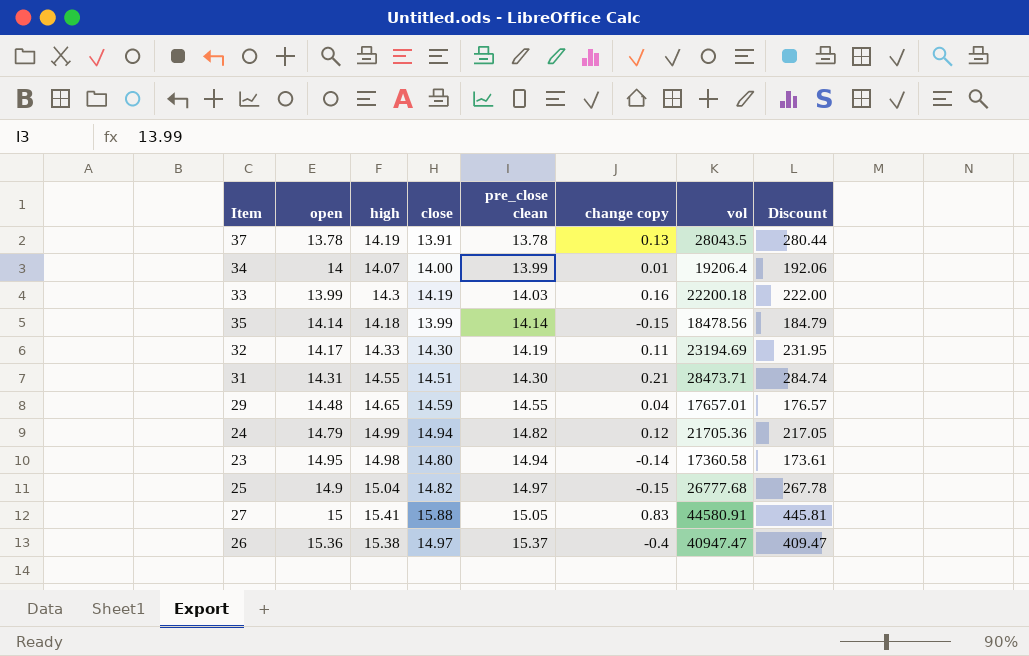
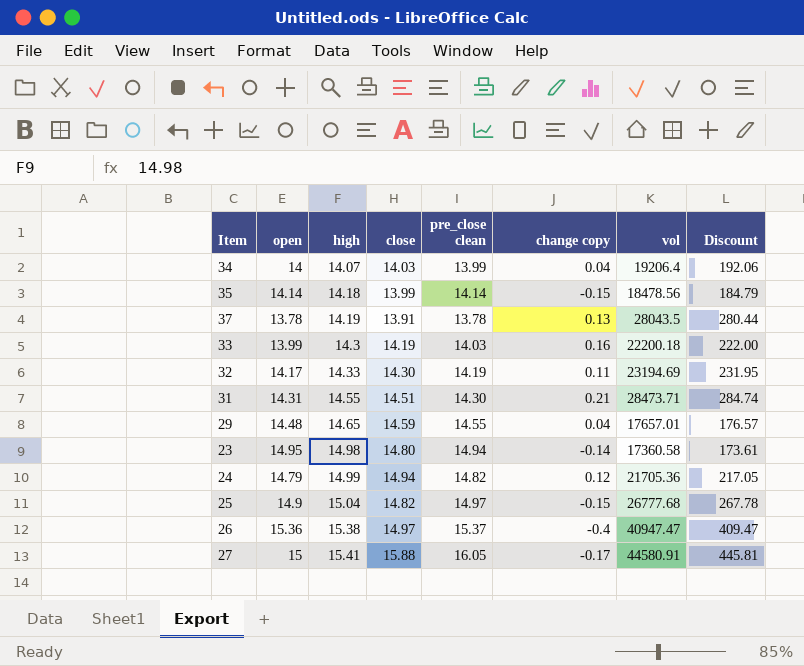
row order: pre_close clean ascending -> high ascending
34 | close: 14.00 -> 14.03
34 | change copy: 0.01 -> 0.04
27 | pre_close clean: 15.05 -> 16.05
27 | change copy: 0.83 -> -0.17

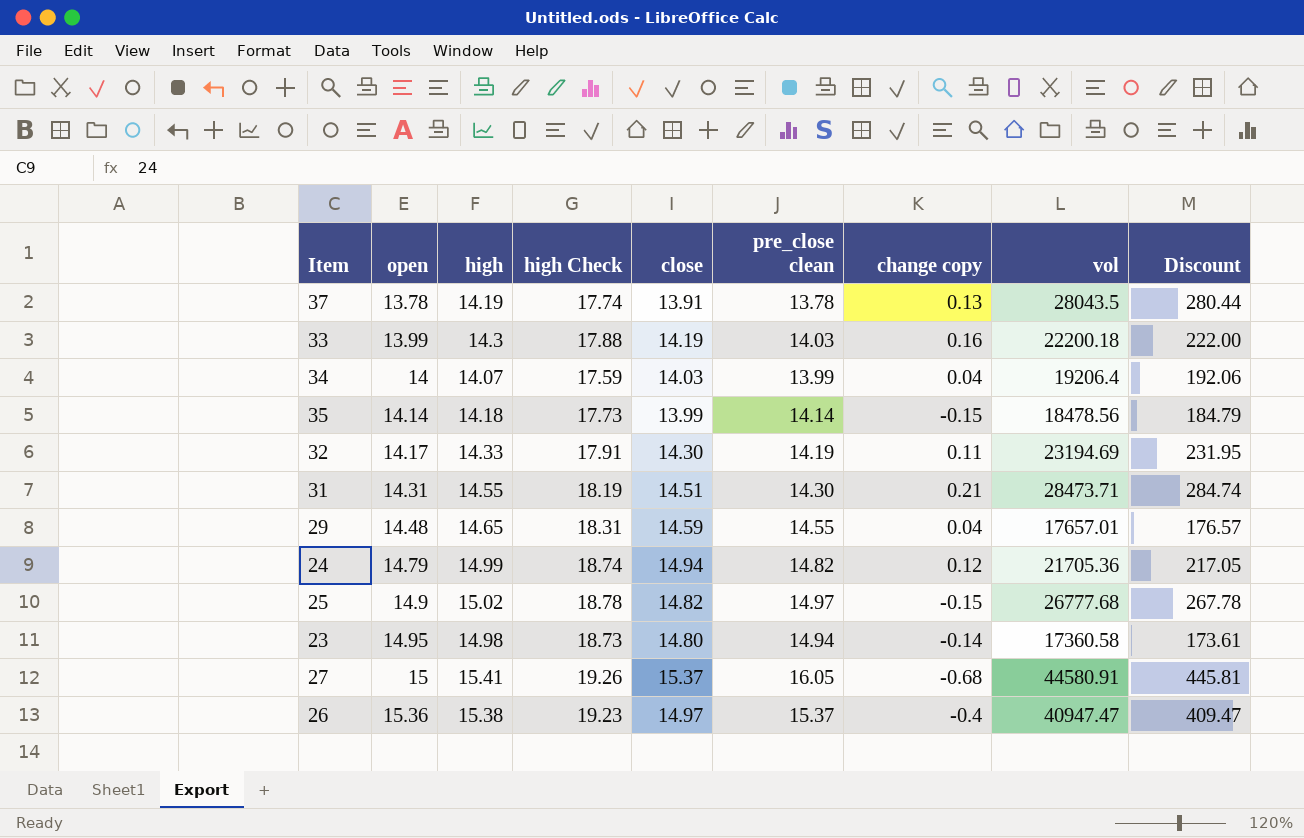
row order: high ascending -> open ascending
column high Check | formula: none -> [high] * 1.25
25 | high: 15.04 -> 15.02
27 | close: 15.88 -> 15.37
27 | change copy: -0.17 -> -0.68

